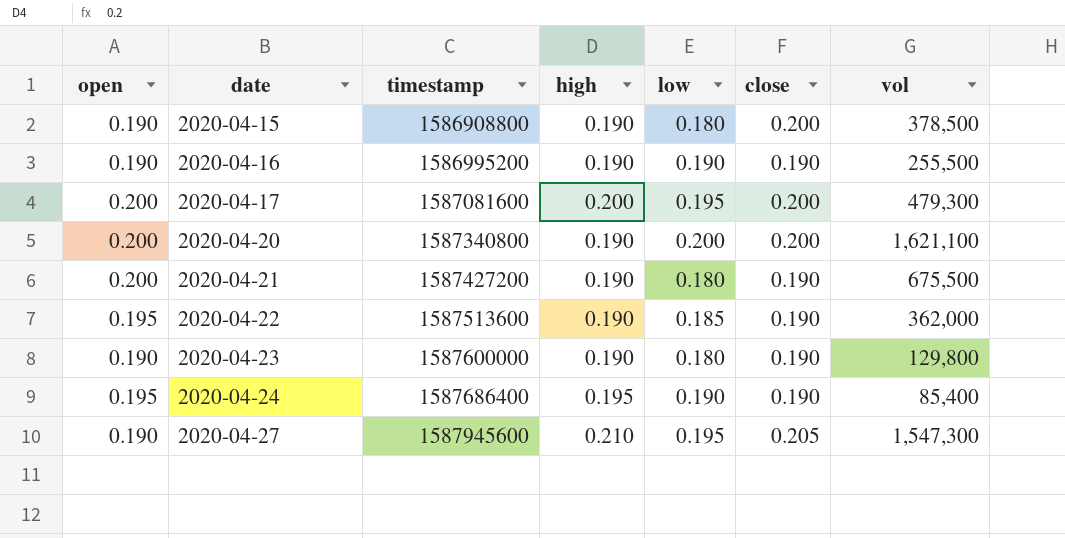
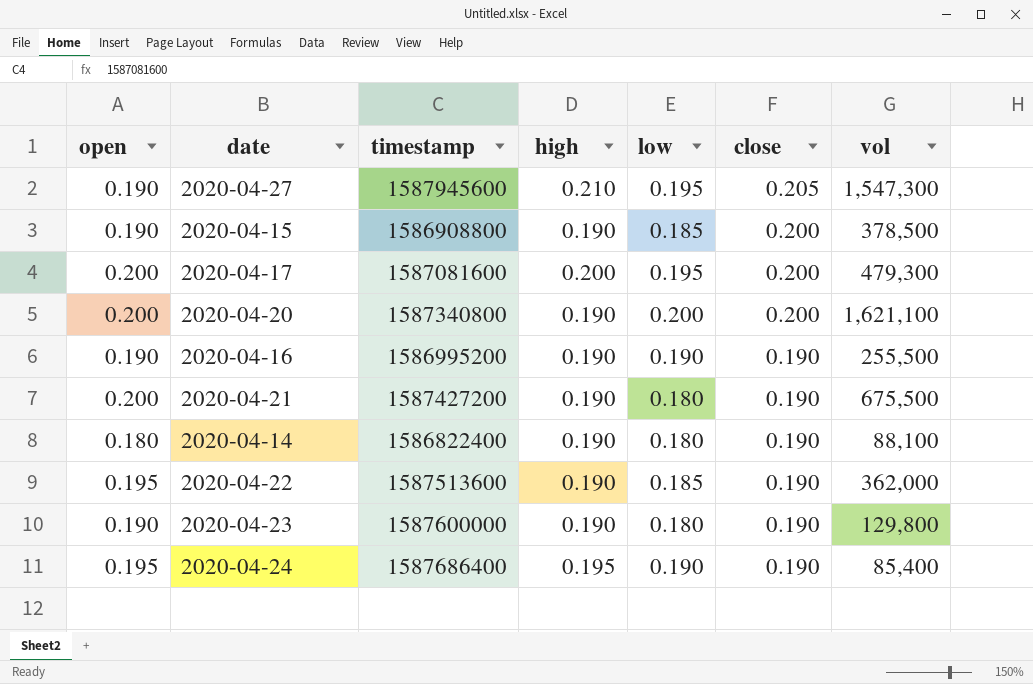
row order: date ascending -> close descending
2020-04-15 | low: 0.180 -> 0.185
row 2020-04-14: none -> 0.180 | 1586822400 | 0.190 | 0.180 | 0.190 | 88,100

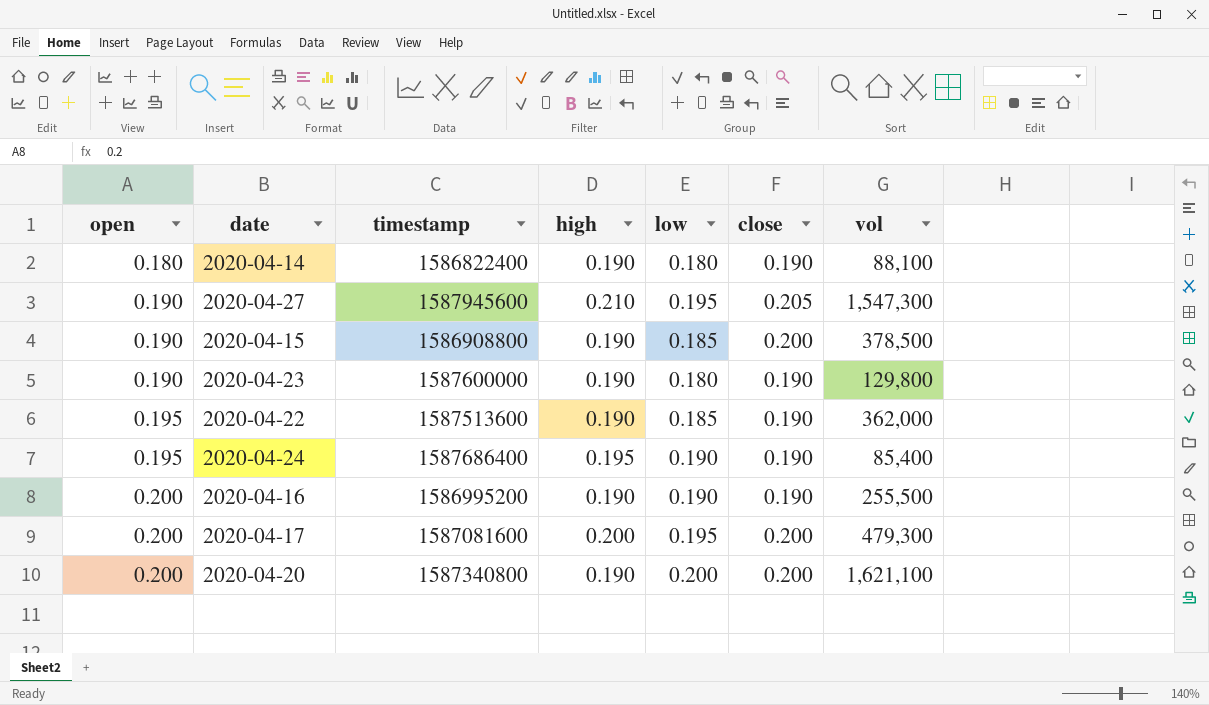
row order: close descending -> open ascending
row 2020-04-21: 0.200 | 1587427200 | 0.190 | 0.180 | 0.190 | 675,500 -> none
2020-04-16 | open: 0.190 -> 0.200

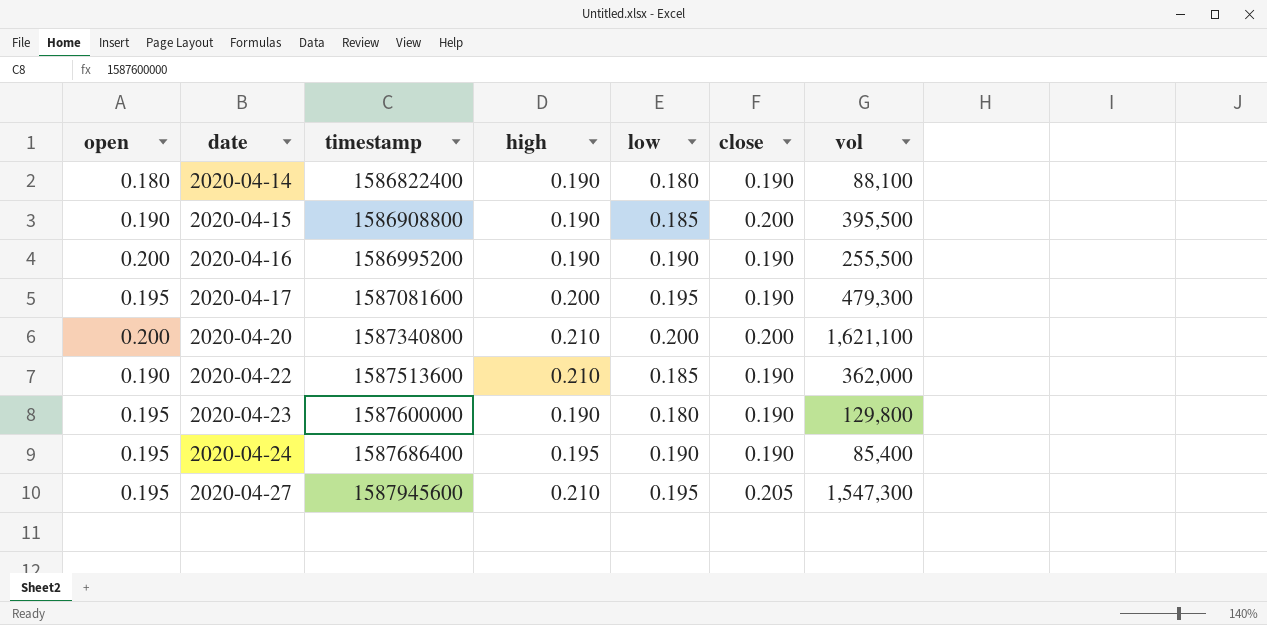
row order: open ascending -> date ascending
2020-04-15 | vol: 378,500 -> 395,500
2020-04-17 | open: 0.200 -> 0.195
2020-04-17 | close: 0.200 -> 0.190
2020-04-20 | high: 0.190 -> 0.210
2020-04-22 | open: 0.195 -> 0.190
2020-04-22 | high: 0.190 -> 0.210
2020-04-23 | open: 0.190 -> 0.195
2020-04-27 | open: 0.190 -> 0.195

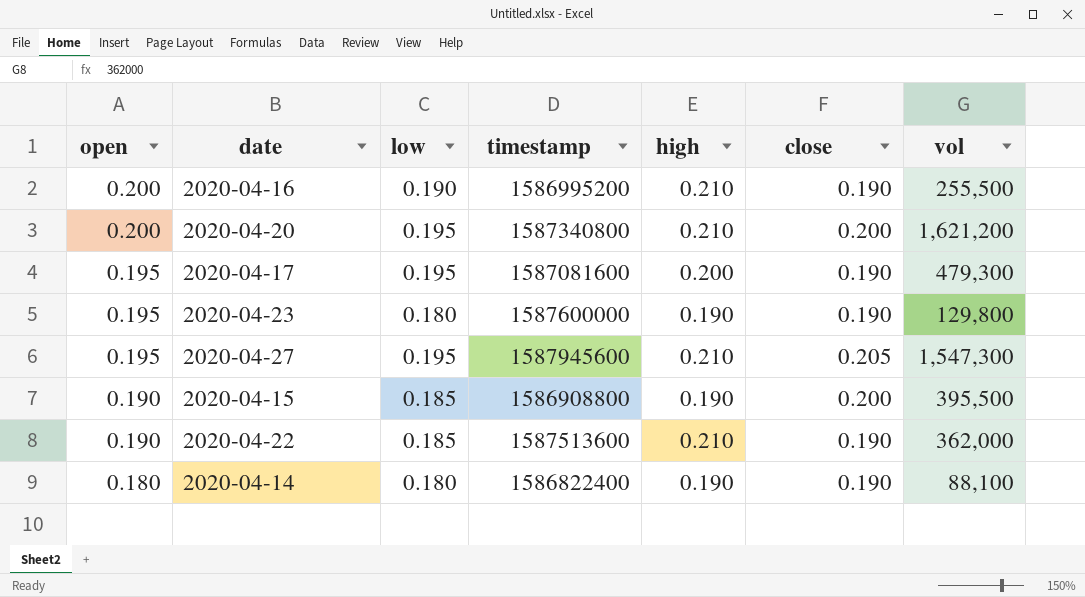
row order: date ascending -> open descending
column low | position: 5 -> 3
row 2020-04-24: 0.195 | 1587686400 | 0.195 | 0.190 | 0.190 | 85,400 -> none
2020-04-16 | high: 0.190 -> 0.210
2020-04-20 | low: 0.200 -> 0.195
2020-04-20 | vol: 1,621,100 -> 1,621,200

